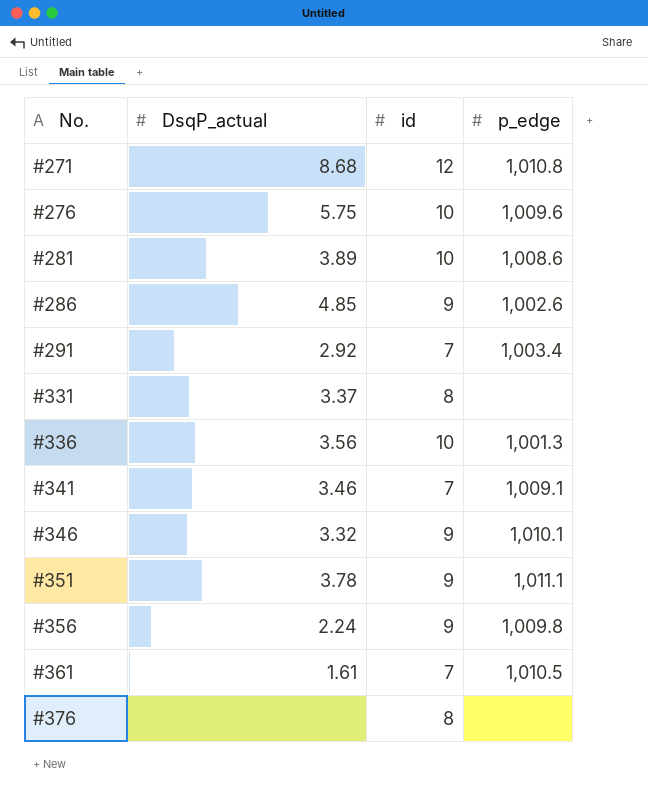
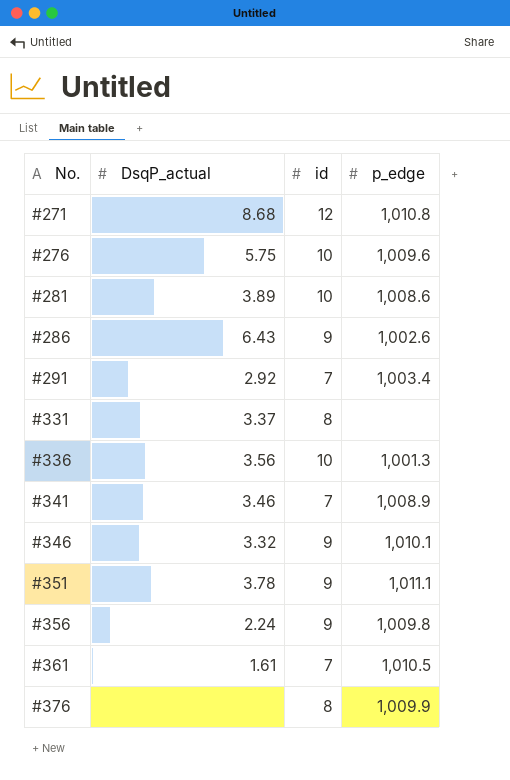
#286 | DsqP_actual: 4.85 -> 6.43
#341 | p_edge: 1,009.1 -> 1,008.9
#376 | p_edge: none -> 1,009.9

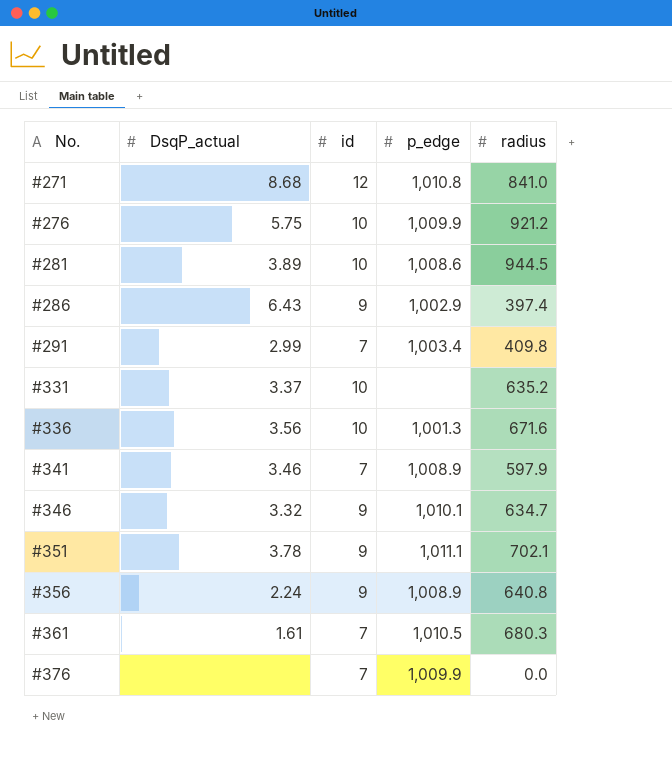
column radius | position: none -> 5
#276 | p_edge: 1,009.6 -> 1,009.9
#286 | p_edge: 1,002.6 -> 1,002.9
#291 | DsqP_actual: 2.92 -> 2.99
#331 | id: 8 -> 10
#356 | p_edge: 1,009.8 -> 1,008.9
#376 | id: 8 -> 7

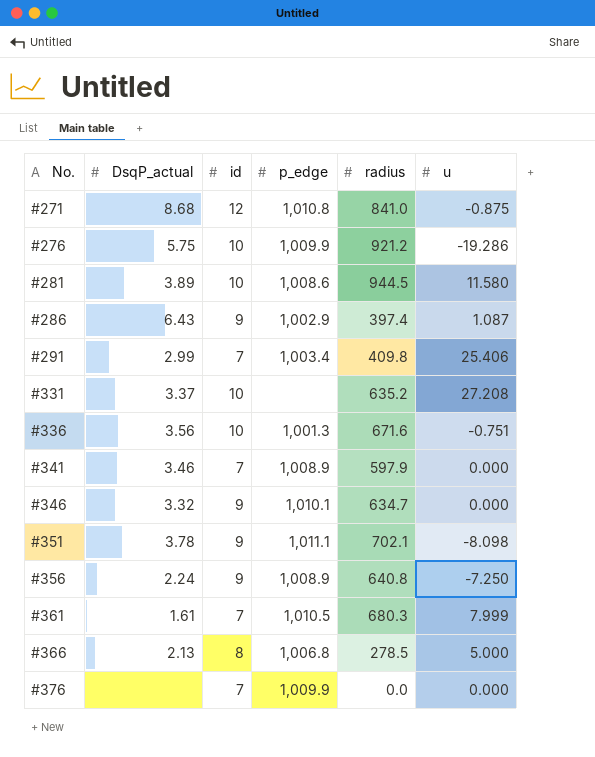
column u | position: none -> 6
row #366: none -> 2.13 | 8 | 1,006.8 | 278.5 | 5.000

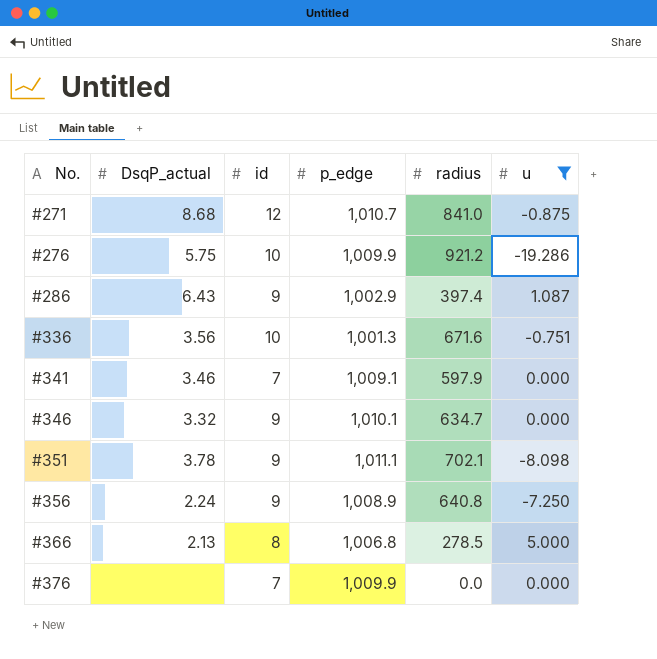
filter: none -> u <= 5.000
#271 | p_edge: 1,010.8 -> 1,010.7
#341 | p_edge: 1,008.9 -> 1,009.1

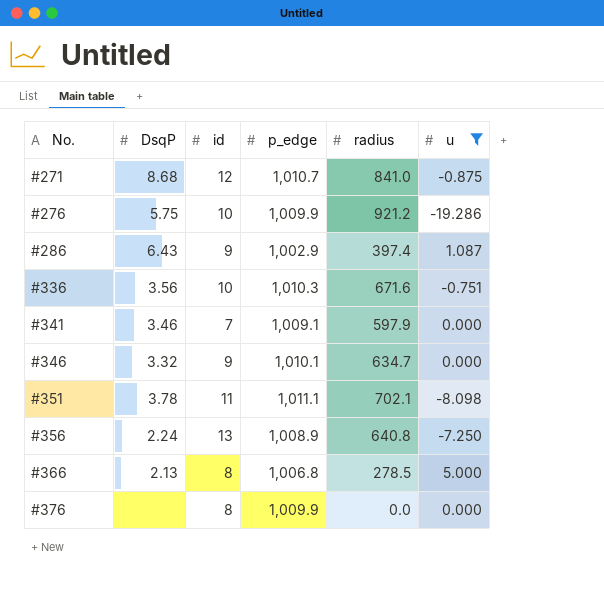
column name: DsqP_actual -> DsqP
#336 | p_edge: 1,001.3 -> 1,010.3
#351 | id: 9 -> 11
#356 | id: 9 -> 13
#376 | id: 7 -> 8

